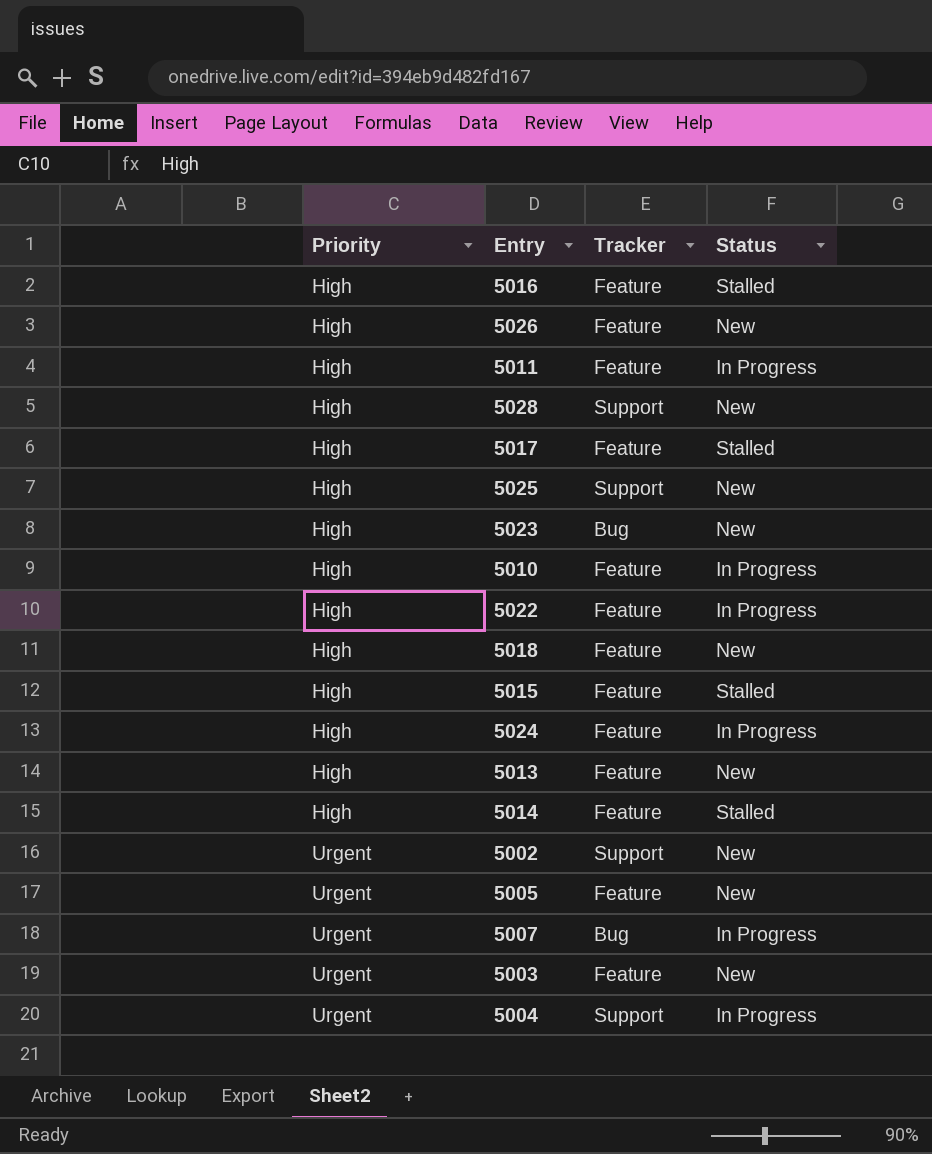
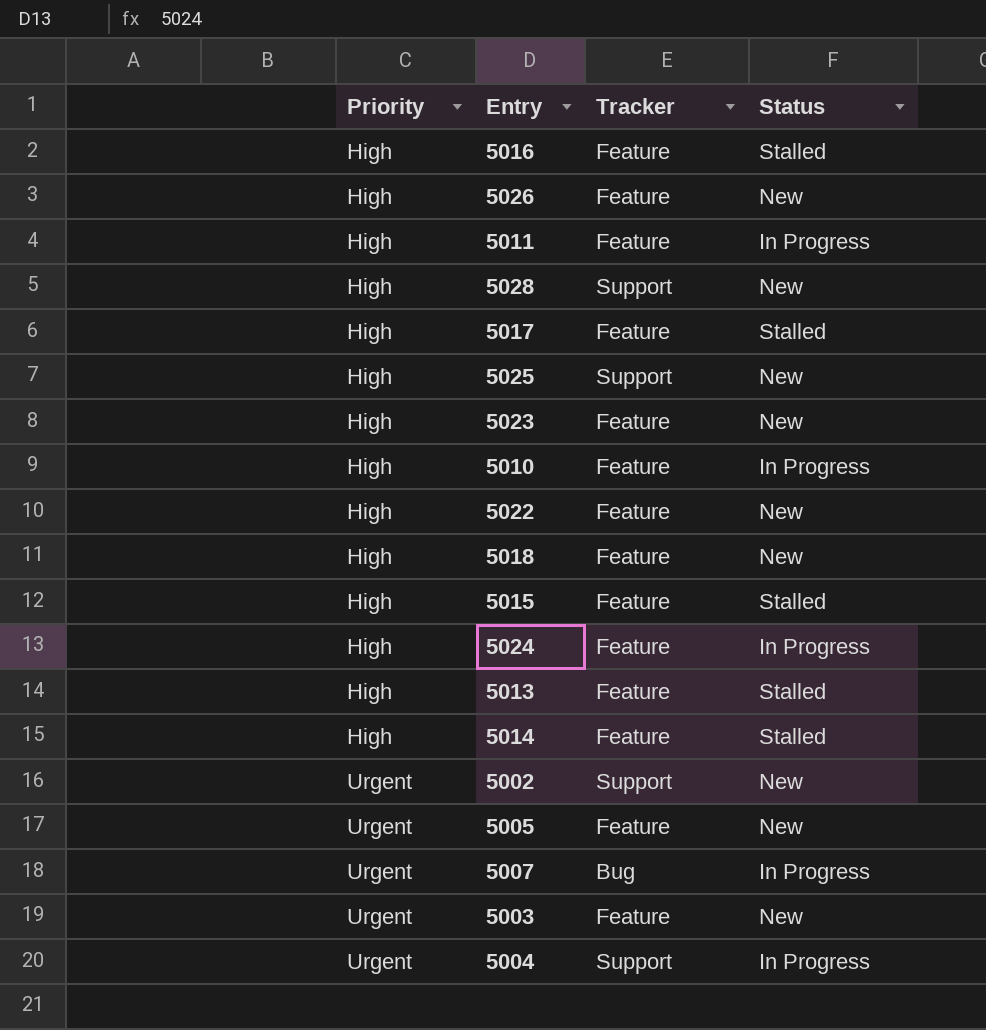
5023 | Tracker: Bug -> Feature
5022 | Status: In Progress -> New
5013 | Status: New -> Stalled

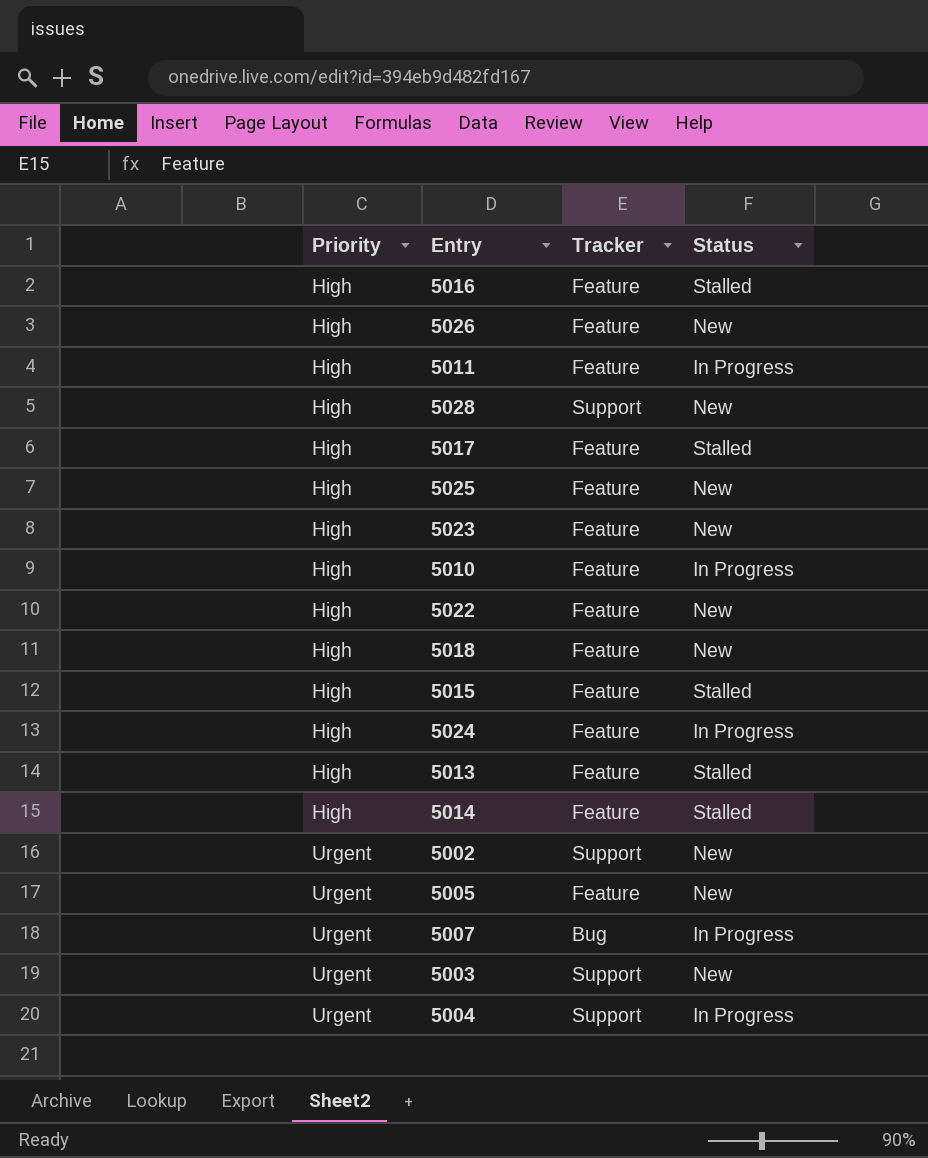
5025 | Tracker: Support -> Feature
5003 | Tracker: Feature -> Support

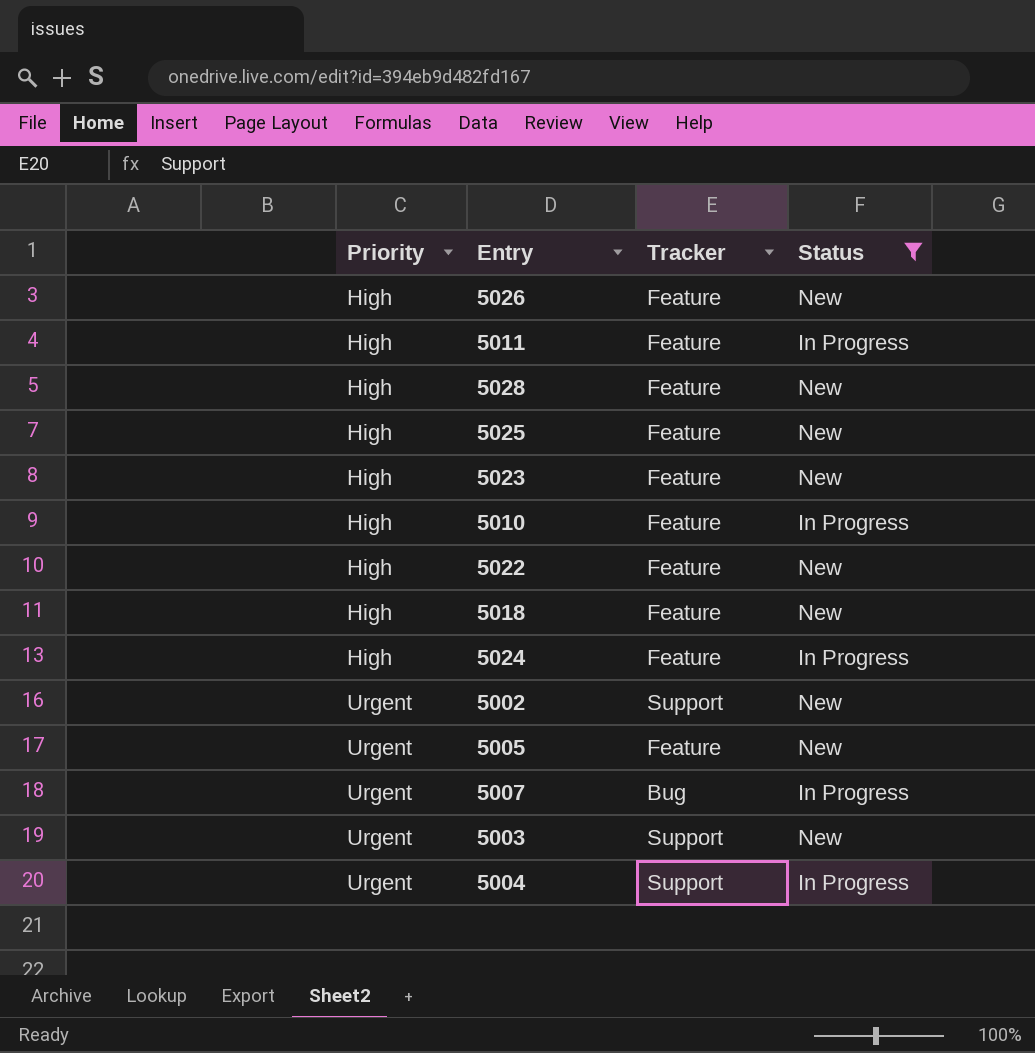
filter: none -> Status != Stalled
5028 | Tracker: Support -> Feature

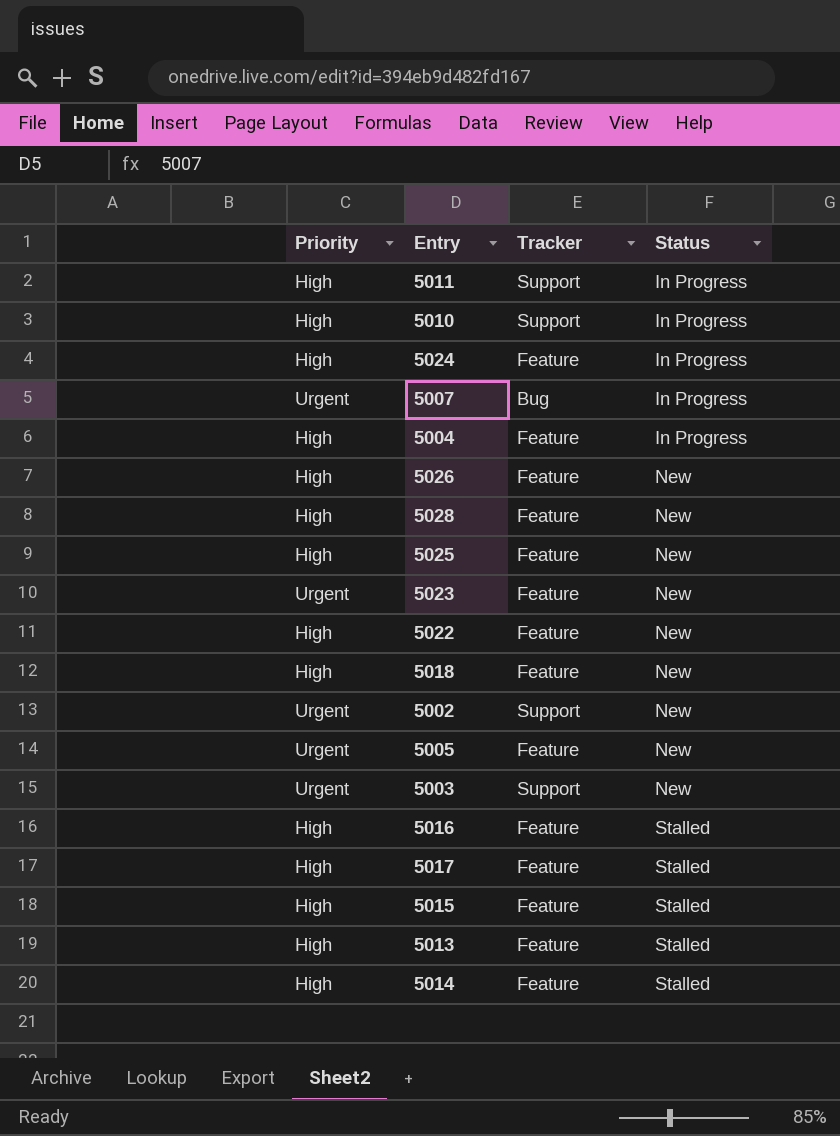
filter: Status != Stalled -> none
row order: Priority ascending -> Status ascending
5011 | Tracker: Feature -> Support
5010 | Tracker: Feature -> Support
5004 | Priority: Urgent -> High
5004 | Tracker: Support -> Feature
5023 | Priority: High -> Urgent

